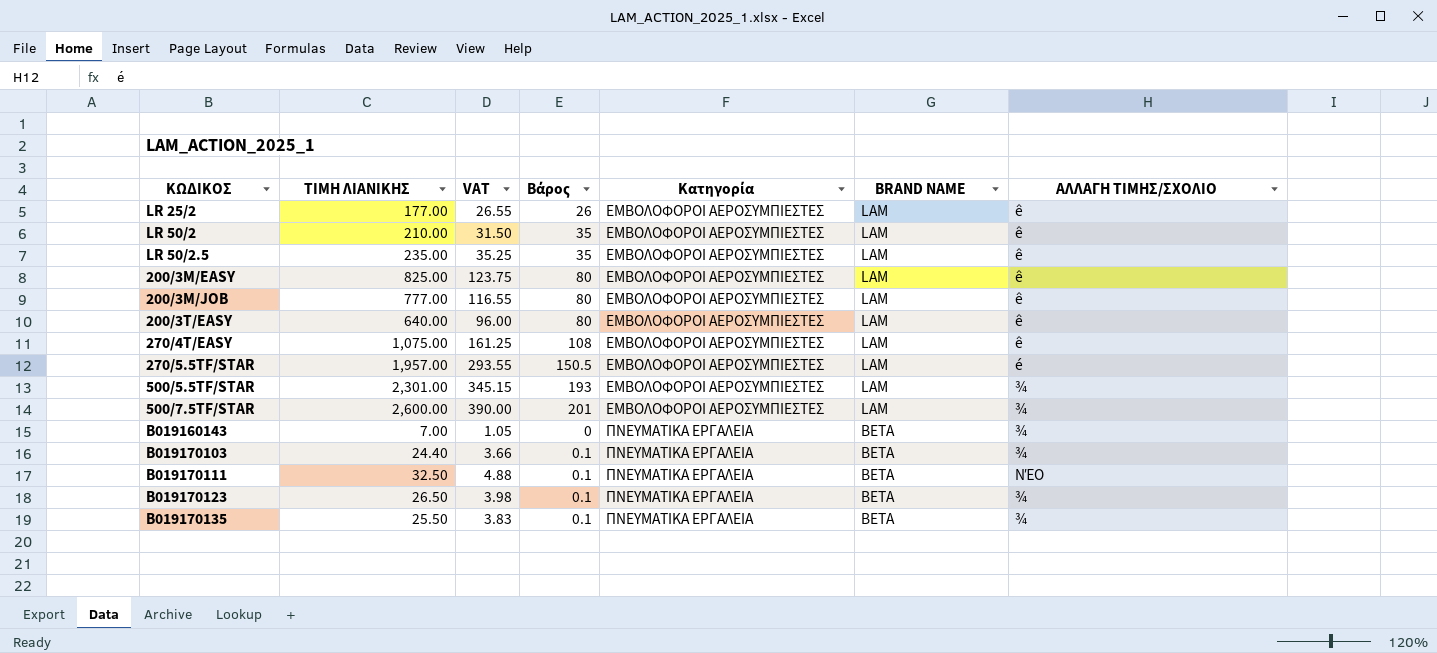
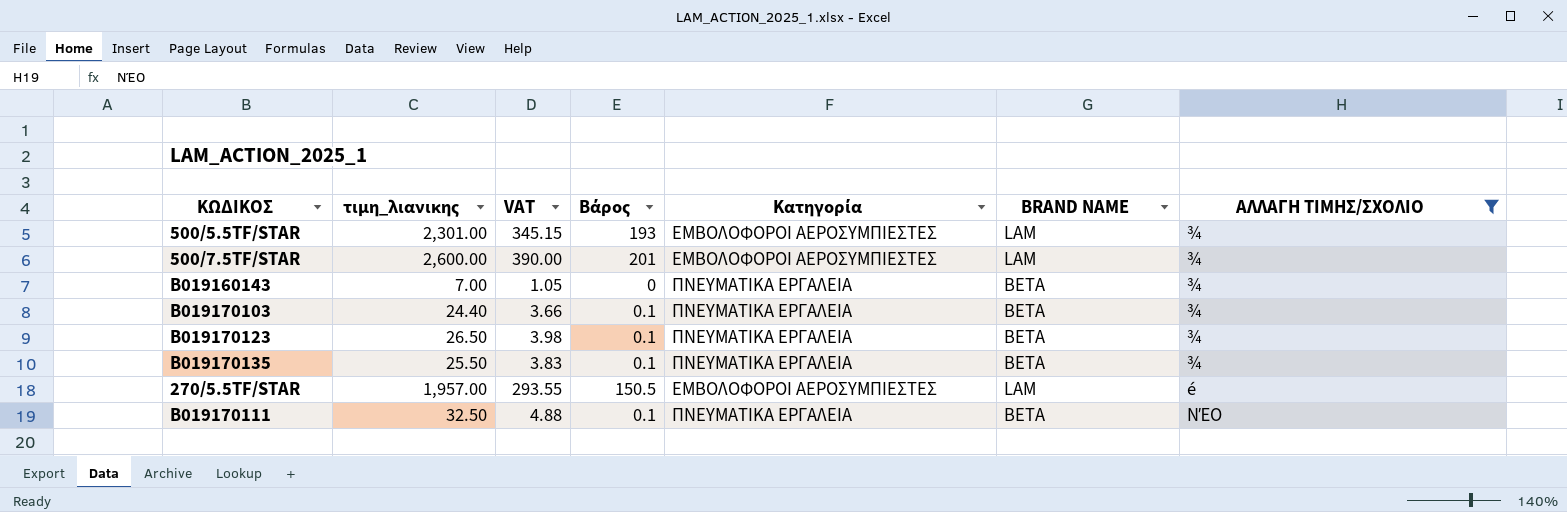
filter: none -> ΑΛΛΑΓΗ ΤΙΜΗΣ/ΣΧΟΛΙΟ != ê
row order: Κατηγορία ascending -> ΑΛΛΑΓΗ ΤΙΜΗΣ/ΣΧΟΛΙΟ ascending
column name: ΤΙΜΗ ΛΙΑΝΙΚΗΣ -> τιμη_λιανικης

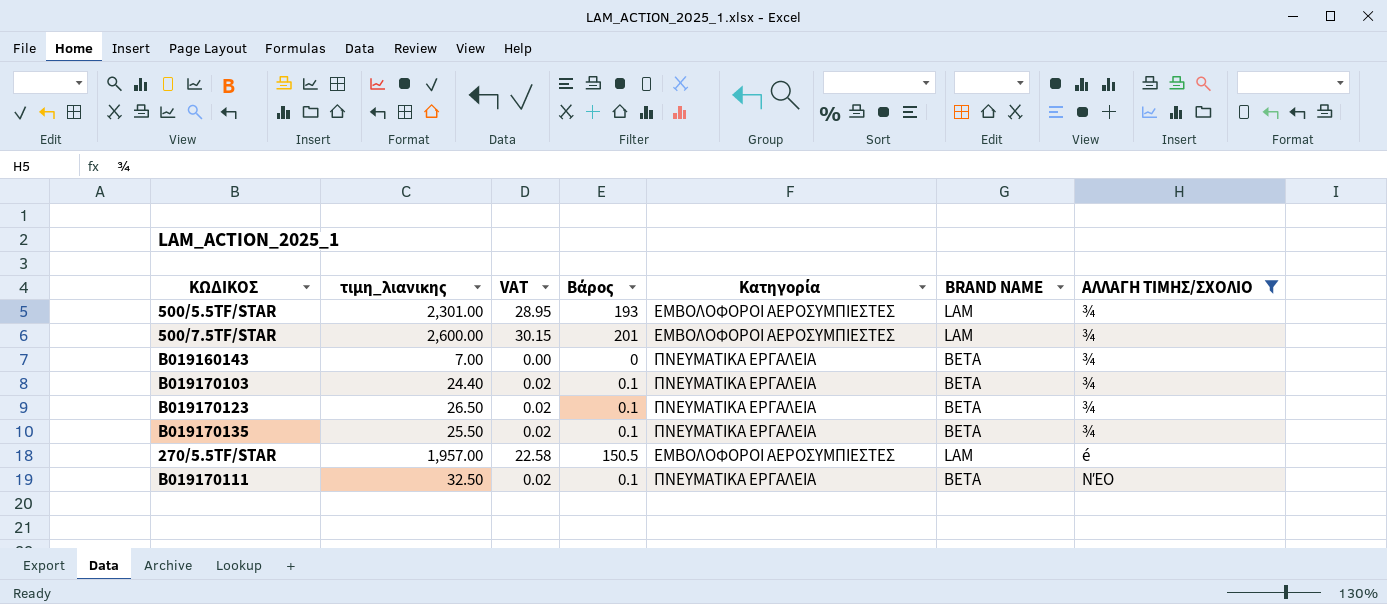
column VAT | formula: [τιμη_λιανικης] * 0.15 -> [Βάρος] * 0.15

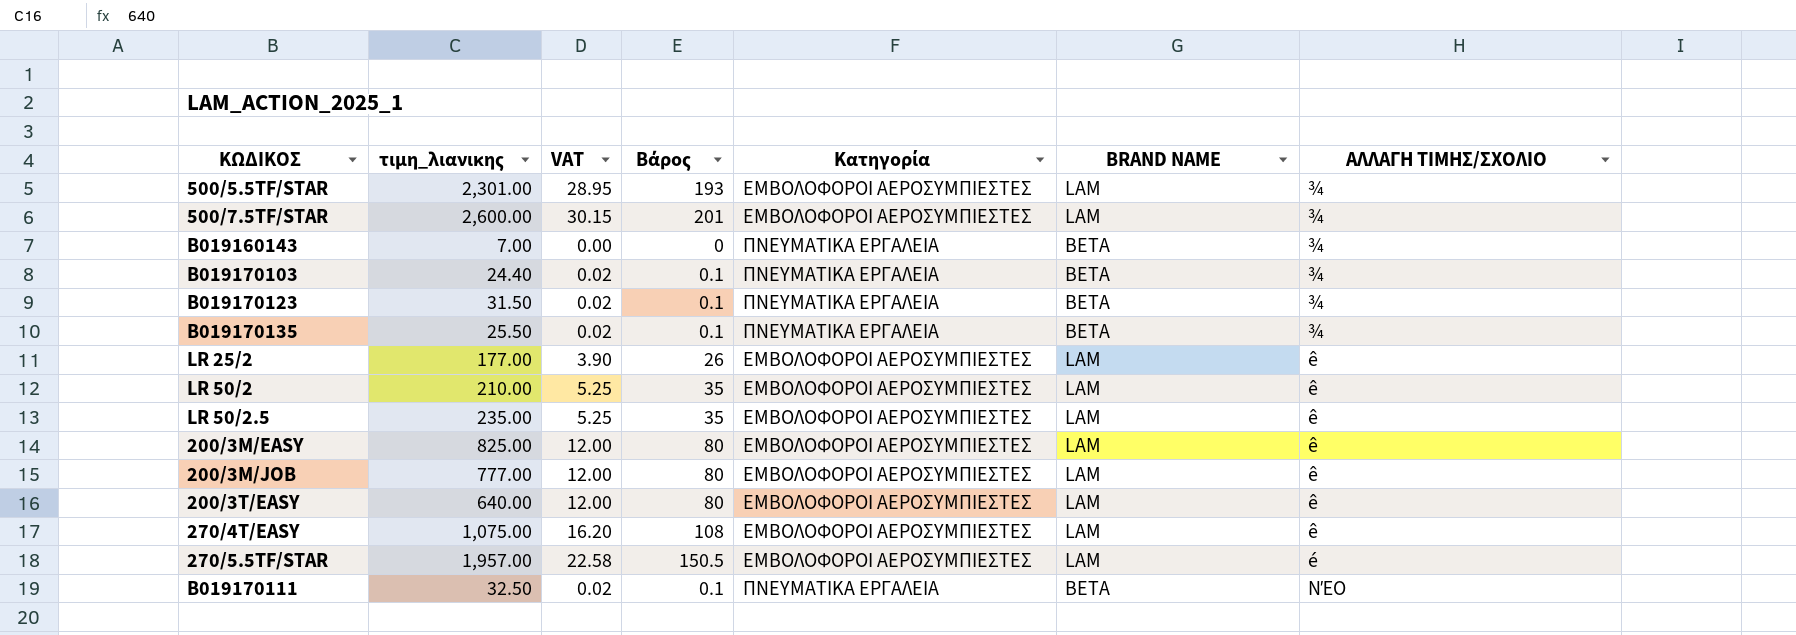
filter: ΑΛΛΑΓΗ ΤΙΜΗΣ/ΣΧΟΛΙΟ != ê -> none
B019170123 | τιμη_λιανικης: 26.50 -> 31.50

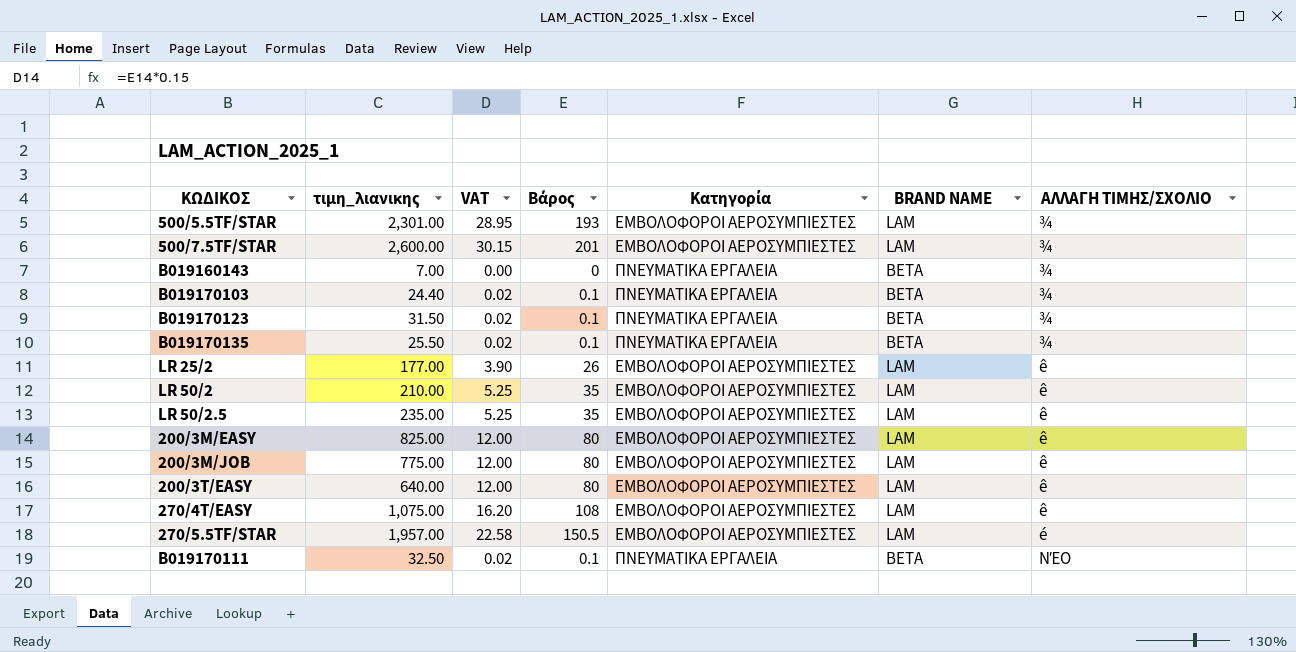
200/3M/JOB | τιμη_λιανικης: 777.00 -> 775.00

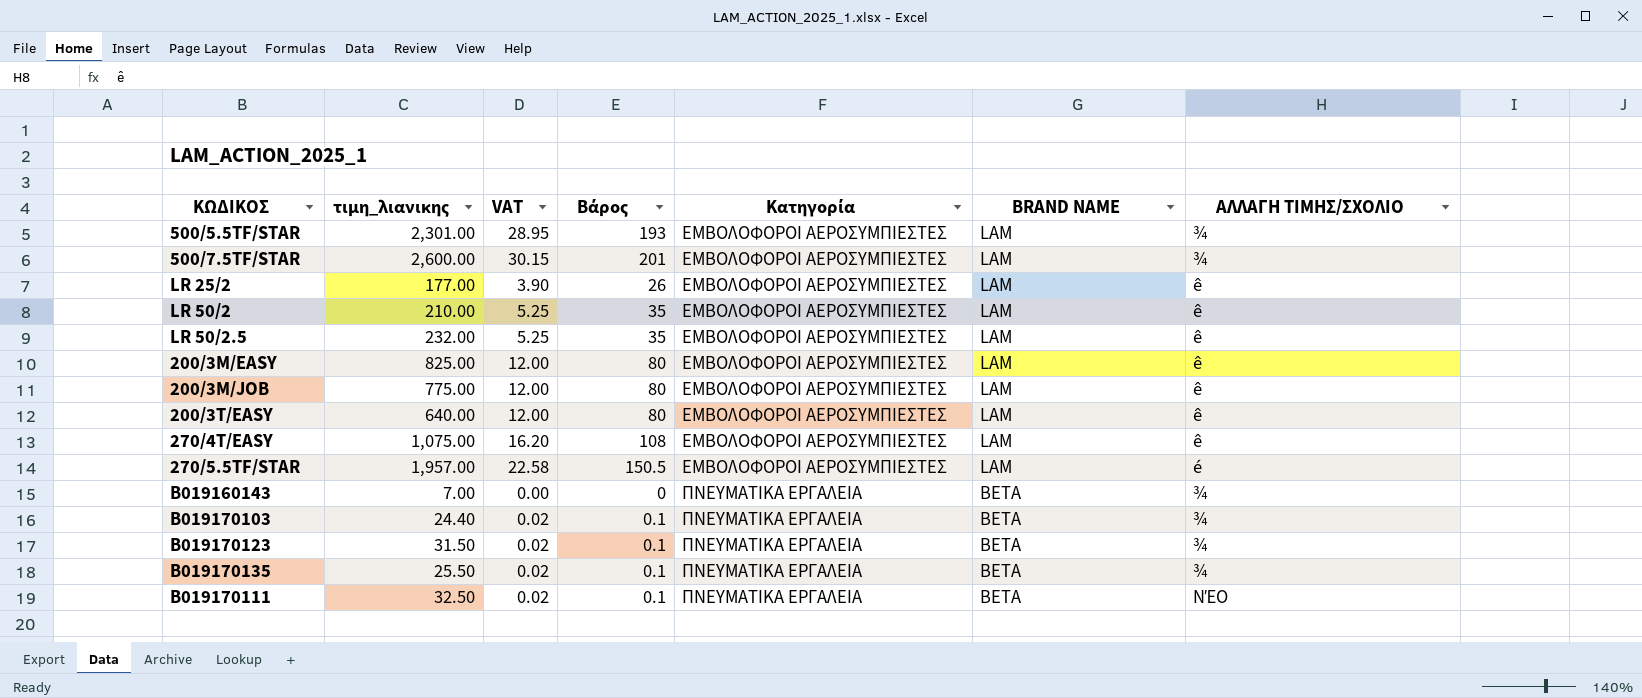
row order: ΑΛΛΑΓΗ ΤΙΜΗΣ/ΣΧΟΛΙΟ ascending -> Κατηγορία ascending
LR 50/2.5 | τιμη_λιανικης: 235.00 -> 232.00

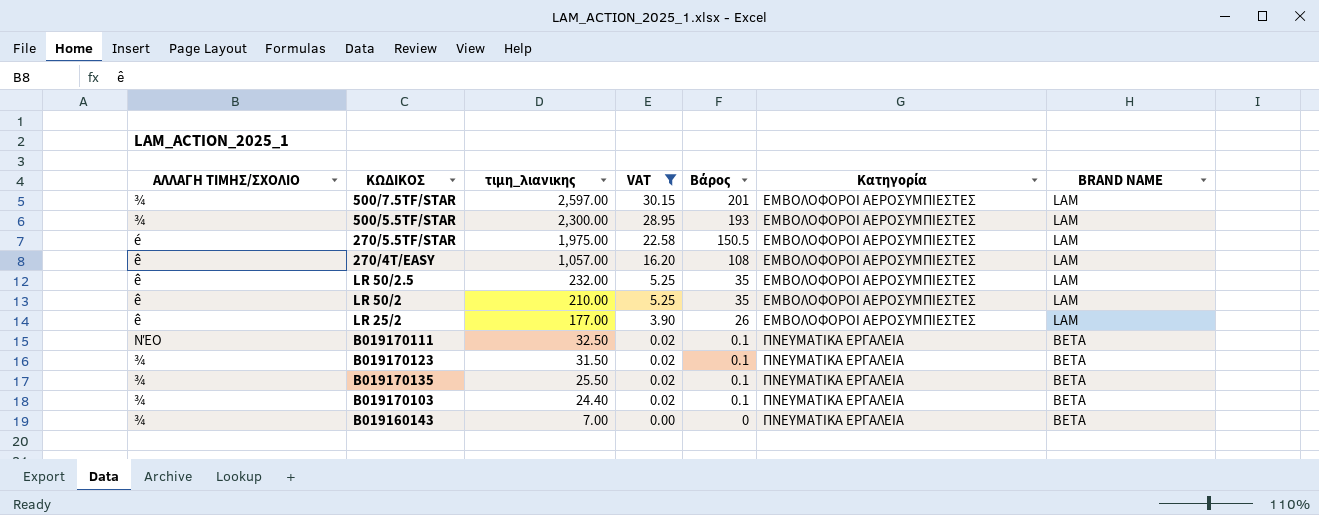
filter: none -> VAT != 12.00
row order: Κατηγορία ascending -> τιμη_λιανικης descending
column ΑΛΛΑΓΗ ΤΙΜΗΣ/ΣΧΟΛΙΟ | position: 7 -> 1
500/7.5TF/STAR | τιμη_λιανικης: 2,600.00 -> 2,597.00
500/5.5TF/STAR | τιμη_λιανικης: 2,301.00 -> 2,300.00
270/5.5TF/STAR | τιμη_λιανικης: 1,957.00 -> 1,975.00
270/4T/EASY | τιμη_λιανικης: 1,075.00 -> 1,057.00

